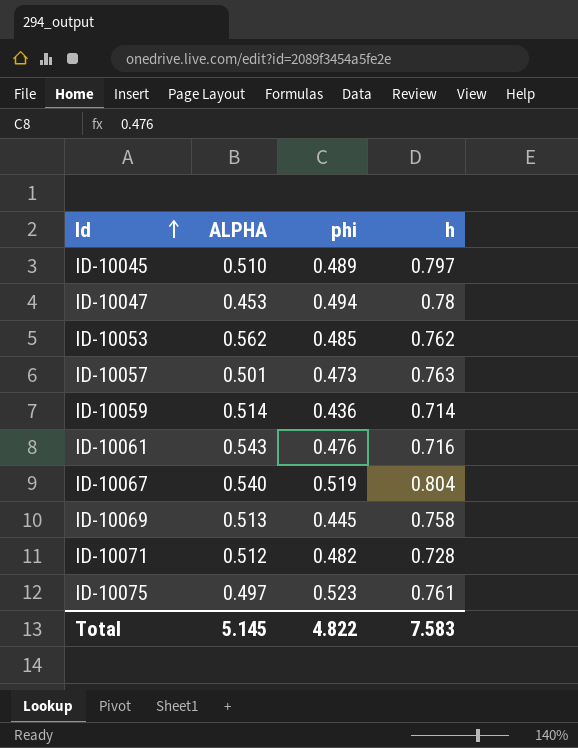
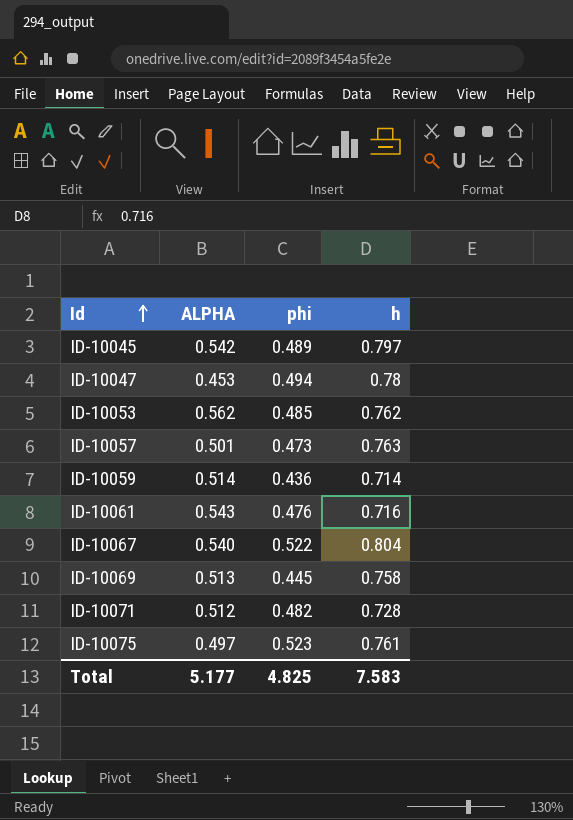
ID-10045 | ALPHA: 0.510 -> 0.542
ID-10067 | phi: 0.519 -> 0.522
Total | ALPHA: 5.145 -> 5.177
Total | phi: 4.822 -> 4.825

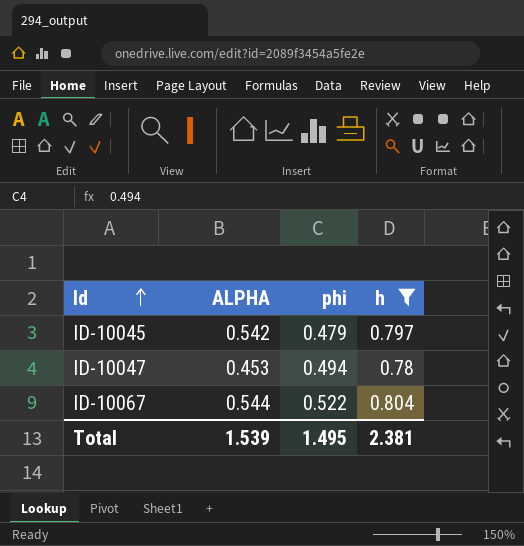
filter: none -> h >= 0.78
ID-10045 | phi: 0.489 -> 0.479
ID-10067 | ALPHA: 0.540 -> 0.544
Total | ALPHA: 5.177 -> 1.539
Total | phi: 4.825 -> 1.495
Total | h: 7.583 -> 2.381

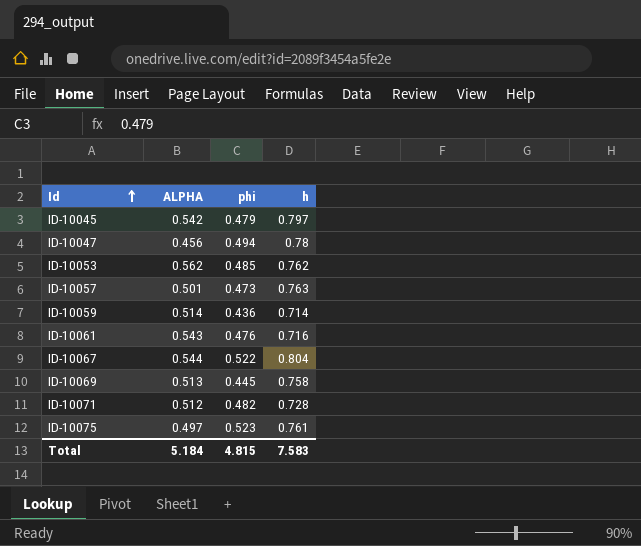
filter: h >= 0.78 -> none
ID-10047 | ALPHA: 0.453 -> 0.456
Total | ALPHA: 1.539 -> 5.184
Total | phi: 1.495 -> 4.815
Total | h: 2.381 -> 7.583

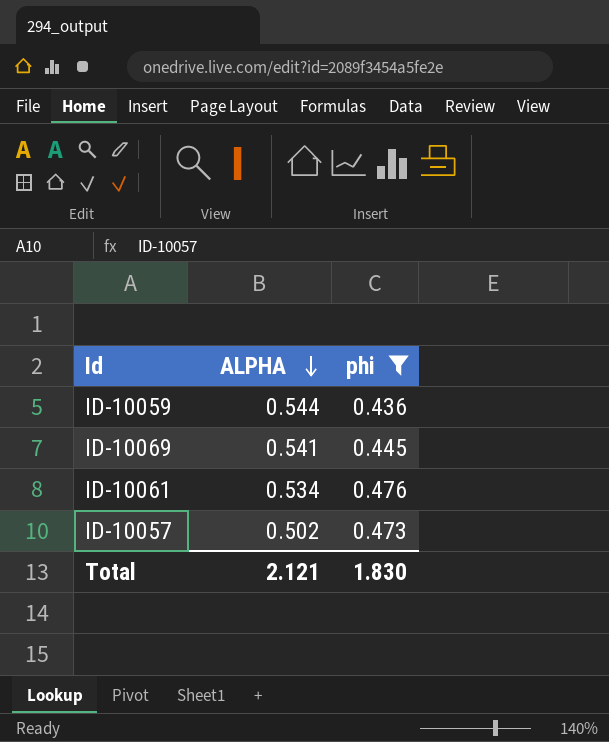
filter: none -> phi <= 0.476
row order: Id ascending -> ALPHA descending
column h | position: 4 -> none
ID-10059 | ALPHA: 0.514 -> 0.544
ID-10069 | ALPHA: 0.513 -> 0.541
ID-10061 | ALPHA: 0.543 -> 0.534
ID-10057 | ALPHA: 0.501 -> 0.502
Total | ALPHA: 5.184 -> 2.121
Total | phi: 4.815 -> 1.830

